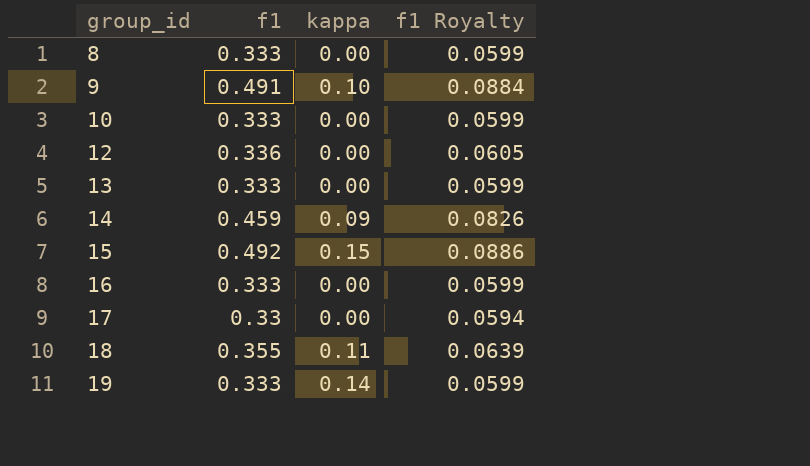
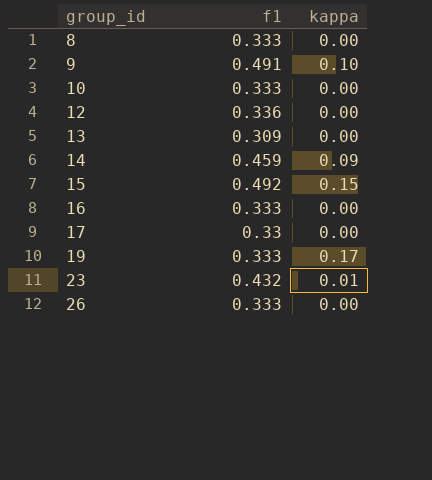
column f1 Royalty | formula: [f1] * 0.18 -> none
row 18: 0.355 | 0.11 | 0.0639 -> none
13 | f1: 0.333 -> 0.309
19 | kappa: 0.14 -> 0.17
row 23: none -> 0.432 | 0.01
row 26: none -> 0.333 | 0.00

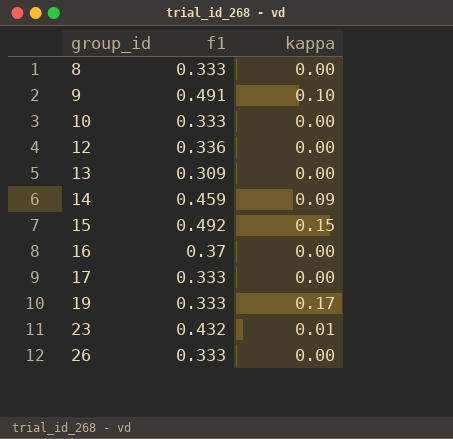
16 | f1: 0.333 -> 0.37
17 | f1: 0.33 -> 0.333

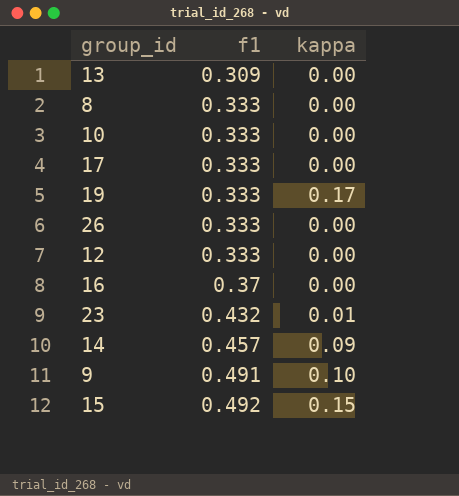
row order: group_id ascending -> f1 ascending
12 | f1: 0.336 -> 0.333
14 | f1: 0.459 -> 0.457

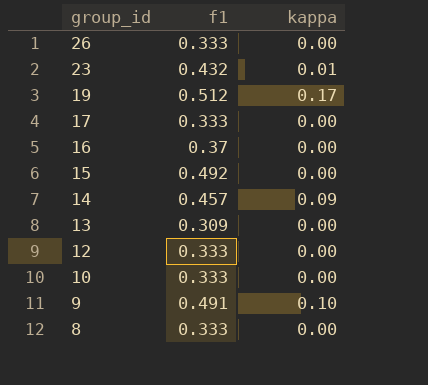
row order: f1 ascending -> group_id descending
19 | f1: 0.333 -> 0.512
15 | kappa: 0.15 -> 0.00

